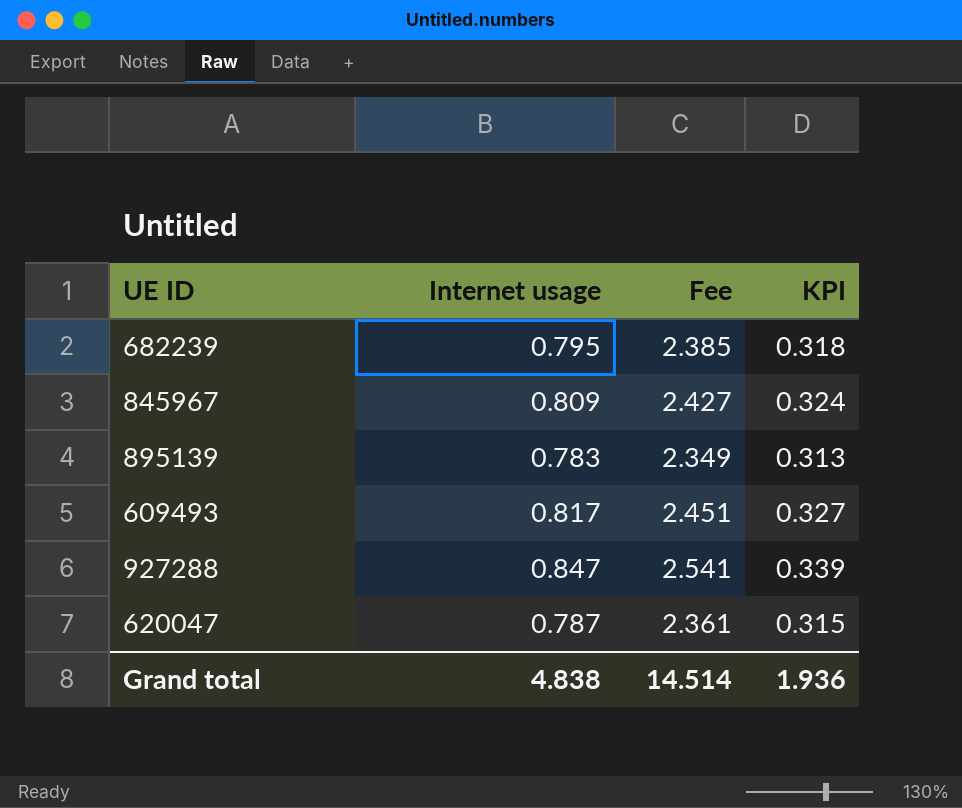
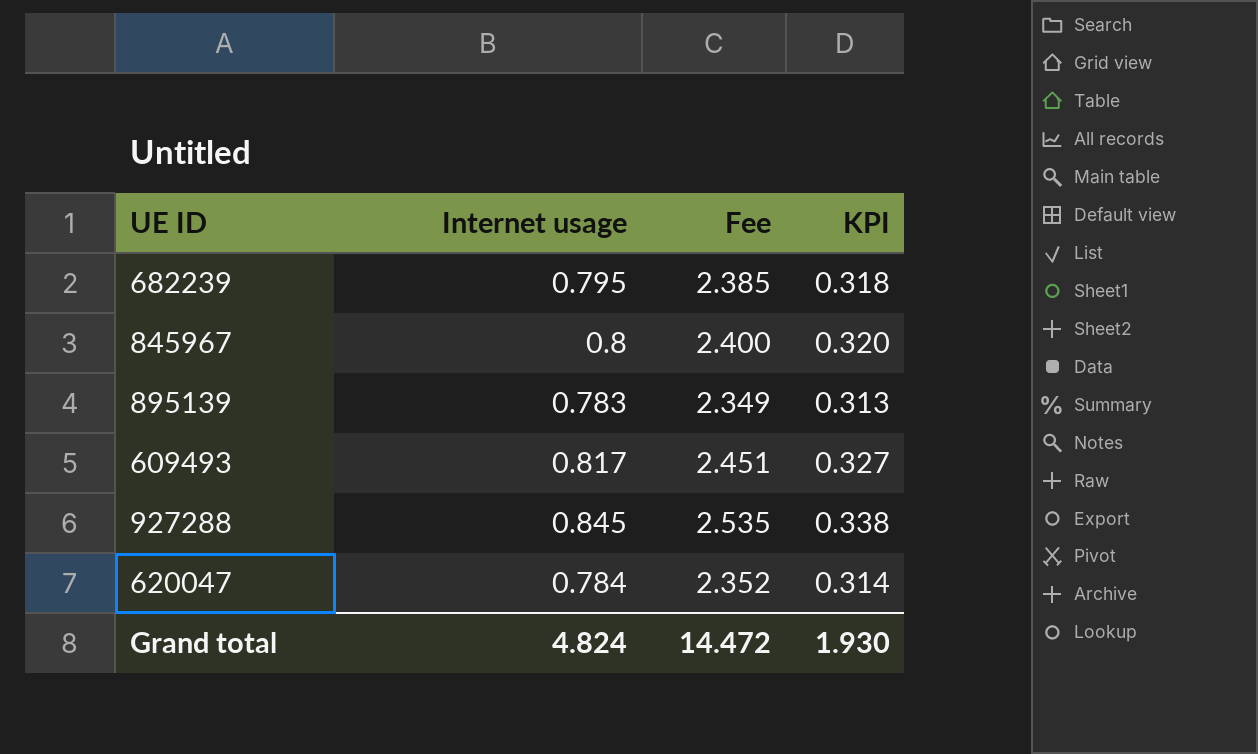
845967 | Internet usage: 0.809 -> 0.8
845967 | Fee: 2.427 -> 2.400
845967 | KPI: 0.324 -> 0.320
927288 | Internet usage: 0.847 -> 0.845
927288 | Fee: 2.541 -> 2.535
927288 | KPI: 0.339 -> 0.338
620047 | Internet usage: 0.787 -> 0.784
620047 | Fee: 2.361 -> 2.352
620047 | KPI: 0.315 -> 0.314
Grand total | Internet usage: 4.838 -> 4.824
Grand total | Fee: 14.514 -> 14.472
Grand total | KPI: 1.936 -> 1.930

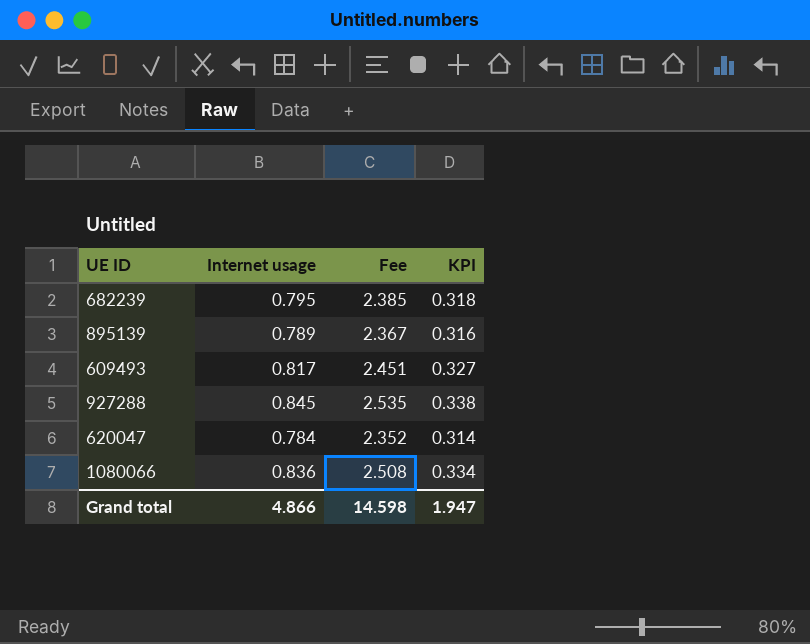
row 845967: 0.8 | 2.400 | 0.320 -> none
895139 | Internet usage: 0.783 -> 0.789
895139 | Fee: 2.349 -> 2.367
895139 | KPI: 0.313 -> 0.316
row 1080066: none -> 0.836 | 2.508 | 0.334
Grand total | Internet usage: 4.824 -> 4.866
Grand total | Fee: 14.472 -> 14.598
Grand total | KPI: 1.930 -> 1.947

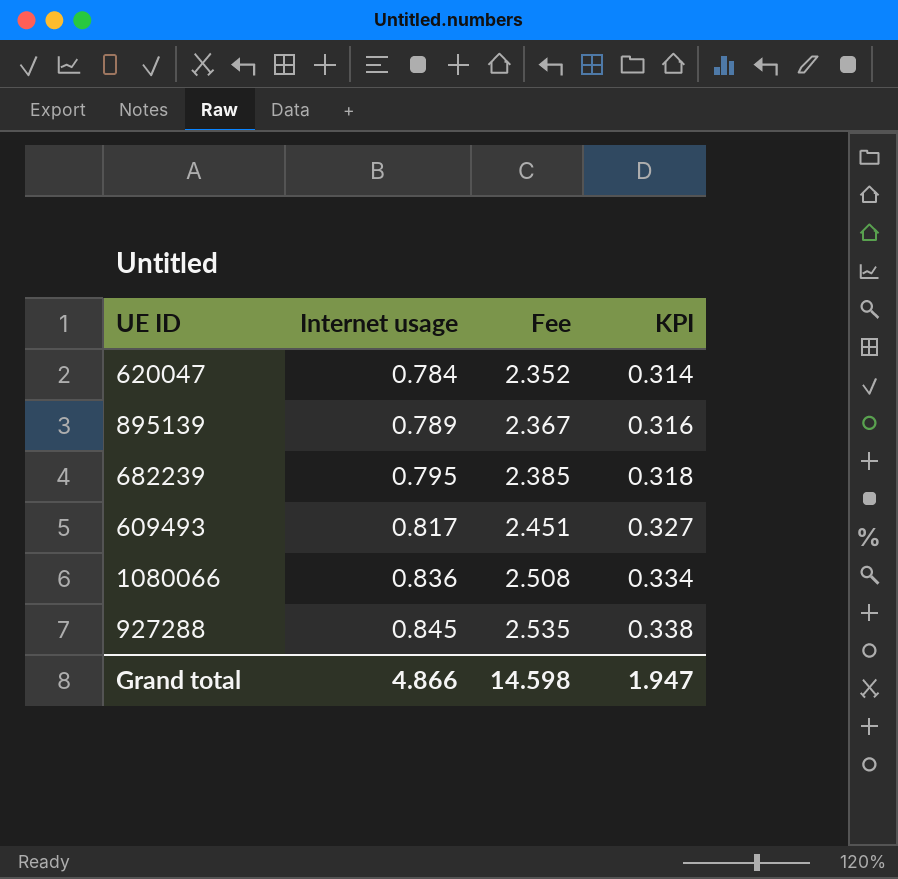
row order: none -> Internet usage ascending

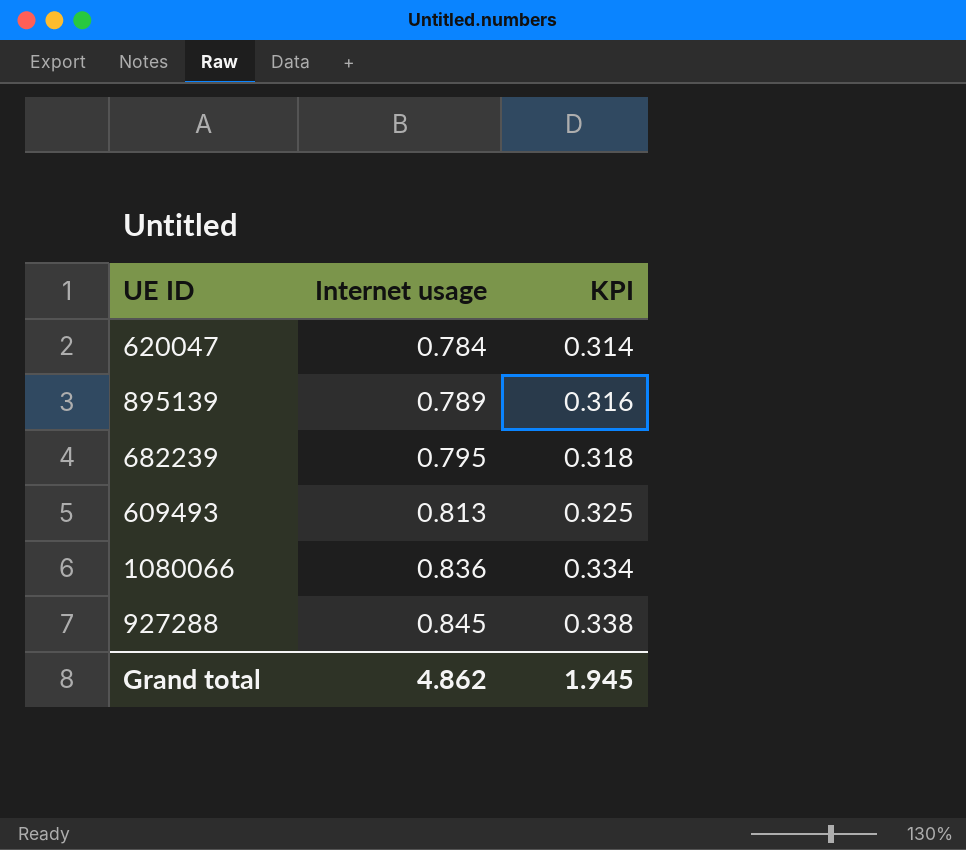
column Fee | formula: [Internet usage] * 3 -> none
609493 | Internet usage: 0.817 -> 0.813
609493 | KPI: 0.327 -> 0.325
Grand total | Internet usage: 4.866 -> 4.862
Grand total | KPI: 1.947 -> 1.945

